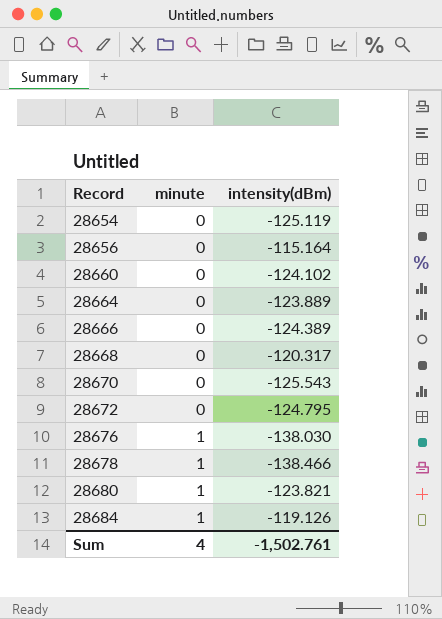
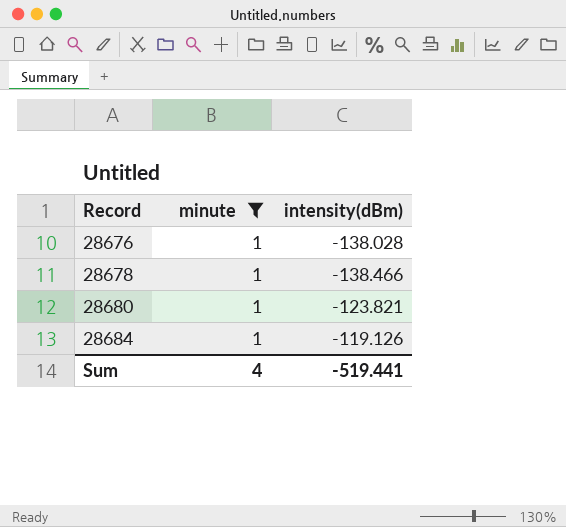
filter: none -> minute = 1
28676 | intensity(dBm): -138.030 -> -138.028
Sum | intensity(dBm): -1,502.761 -> -519.441

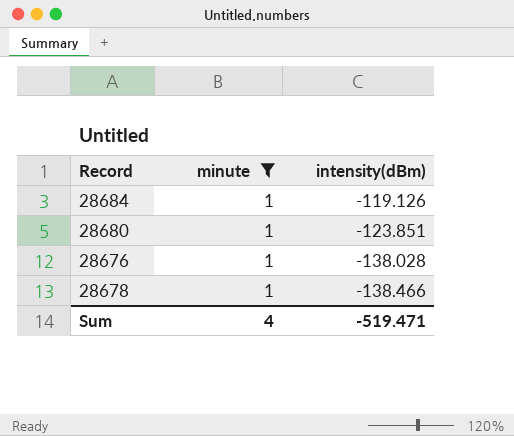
row order: Record ascending -> intensity(dBm) descending
28680 | intensity(dBm): -123.821 -> -123.851
Sum | intensity(dBm): -519.441 -> -519.471

